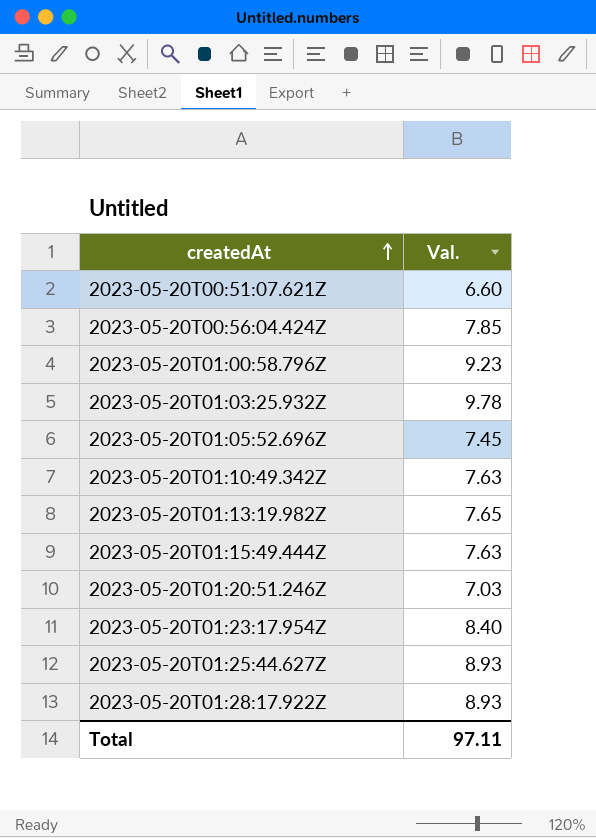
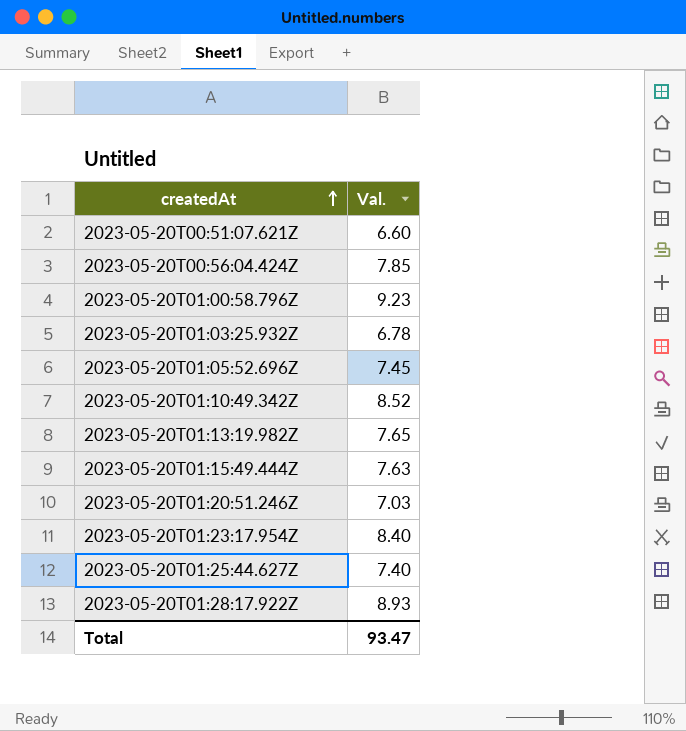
2023-05-20T01:03:25.932Z | Val.: 9.78 -> 6.78
2023-05-20T01:10:49.342Z | Val.: 7.63 -> 8.52
2023-05-20T01:25:44.627Z | Val.: 8.93 -> 7.40
Total | Val.: 97.11 -> 93.47

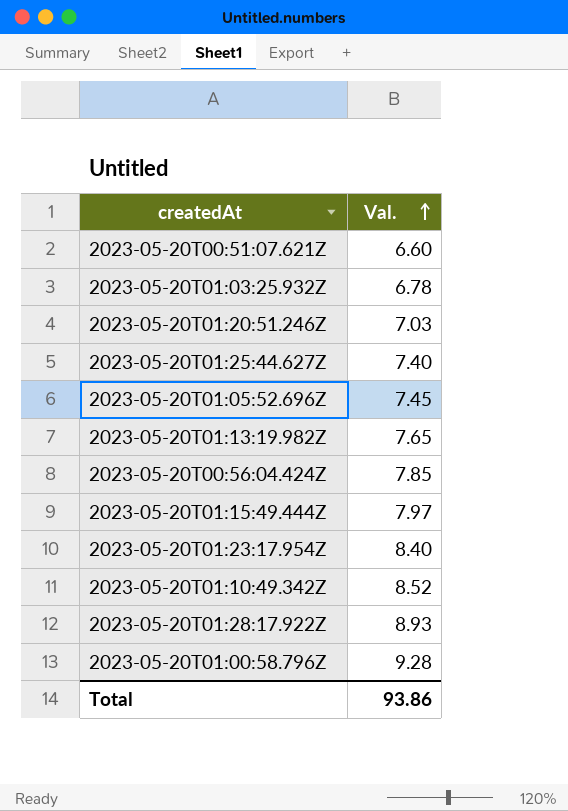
row order: createdAt ascending -> Val. ascending
2023-05-20T01:15:49.444Z | Val.: 7.63 -> 7.97
2023-05-20T01:00:58.796Z | Val.: 9.23 -> 9.28
Total | Val.: 93.47 -> 93.86

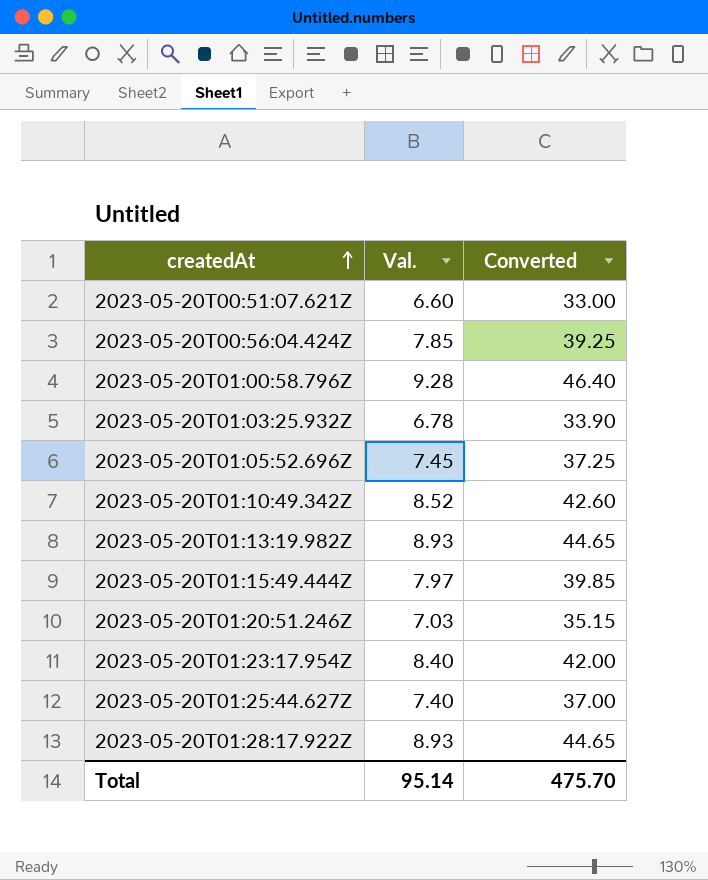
row order: Val. ascending -> createdAt ascending
column Converted | formula: none -> [Val.] * 5
2023-05-20T01:13:19.982Z | Val.: 7.65 -> 8.93
Total | Val.: 93.86 -> 95.14

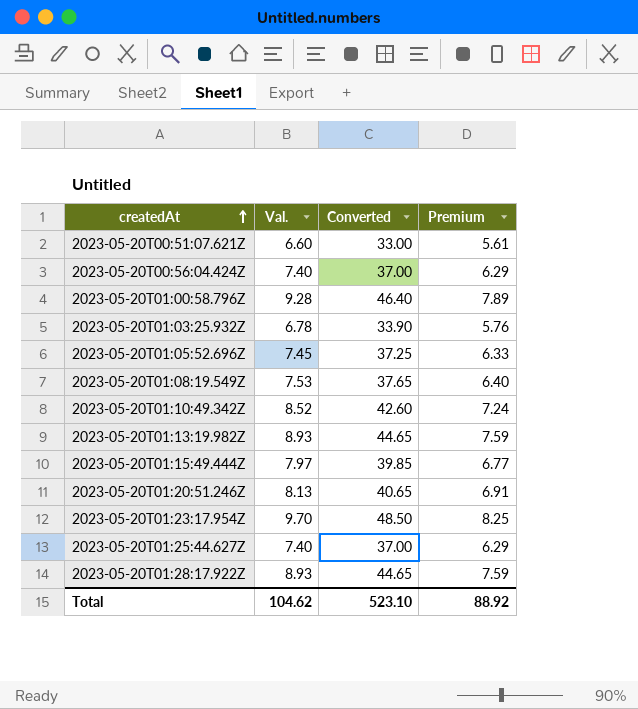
column Premium | formula: none -> [Val.] * 0.85
2023-05-20T00:56:04.424Z | Val.: 7.85 -> 7.40
2023-05-20T00:56:04.424Z | Converted: 39.25 -> 37.00
row 2023-05-20T01:08:19.549Z: none -> 7.53 | 37.65 | 6.40
2023-05-20T01:20:51.246Z | Val.: 7.03 -> 8.13
2023-05-20T01:20:51.246Z | Converted: 35.15 -> 40.65
2023-05-20T01:23:17.954Z | Val.: 8.40 -> 9.70
2023-05-20T01:23:17.954Z | Converted: 42.00 -> 48.50
Total | Val.: 95.14 -> 104.62
Total | Converted: 475.70 -> 523.10

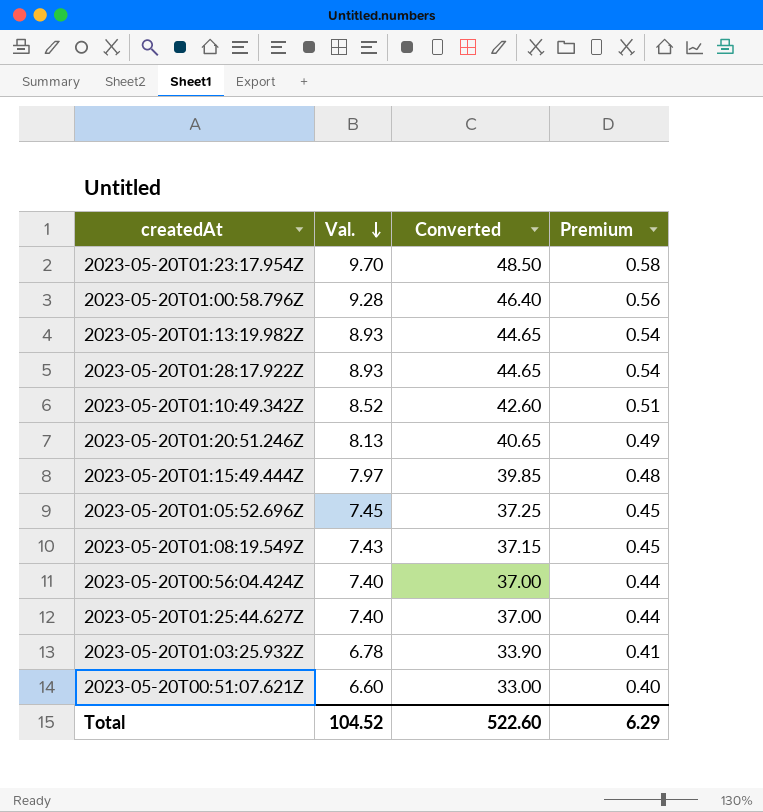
row order: createdAt ascending -> Val. descending
column Premium | formula: [Val.] * 0.85 -> [Val.] * 0.06
2023-05-20T01:08:19.549Z | Val.: 7.53 -> 7.43
2023-05-20T01:08:19.549Z | Converted: 37.65 -> 37.15
Total | Val.: 104.62 -> 104.52
Total | Converted: 523.10 -> 522.60
Total | Premium: 88.92 -> 6.29

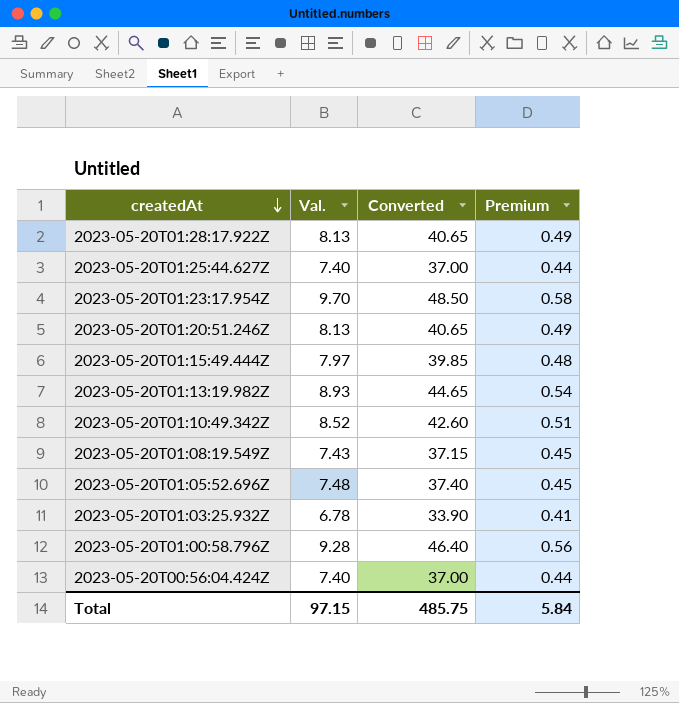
row order: Val. descending -> createdAt descending
row 2023-05-20T00:51:07.621Z: 6.60 | 33.00 | 0.40 -> none
2023-05-20T01:28:17.922Z | Val.: 8.93 -> 8.13
2023-05-20T01:28:17.922Z | Converted: 44.65 -> 40.65
2023-05-20T01:28:17.922Z | Premium: 0.54 -> 0.49
2023-05-20T01:05:52.696Z | Val.: 7.45 -> 7.48
2023-05-20T01:05:52.696Z | Converted: 37.25 -> 37.40
Total | Val.: 104.52 -> 97.15
Total | Converted: 522.60 -> 485.75
Total | Premium: 6.29 -> 5.84

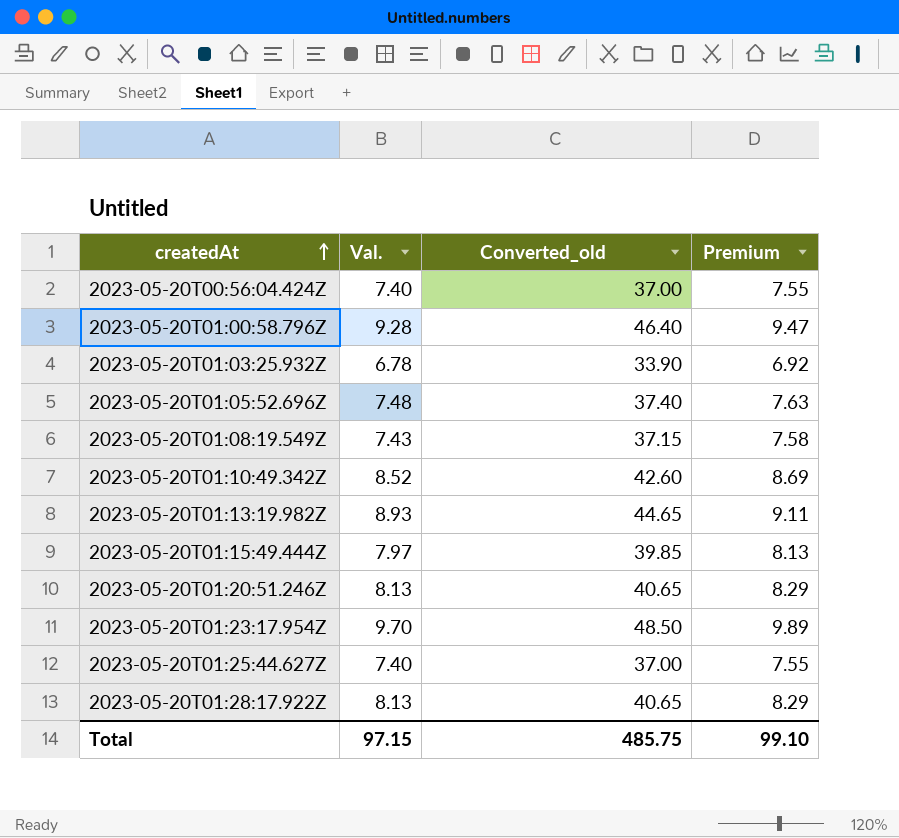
row order: createdAt descending -> createdAt ascending
column name: Converted -> Converted_old
column Premium | formula: [Val.] * 0.06 -> [Val.] * 1.02
Total | Premium: 5.84 -> 99.10

